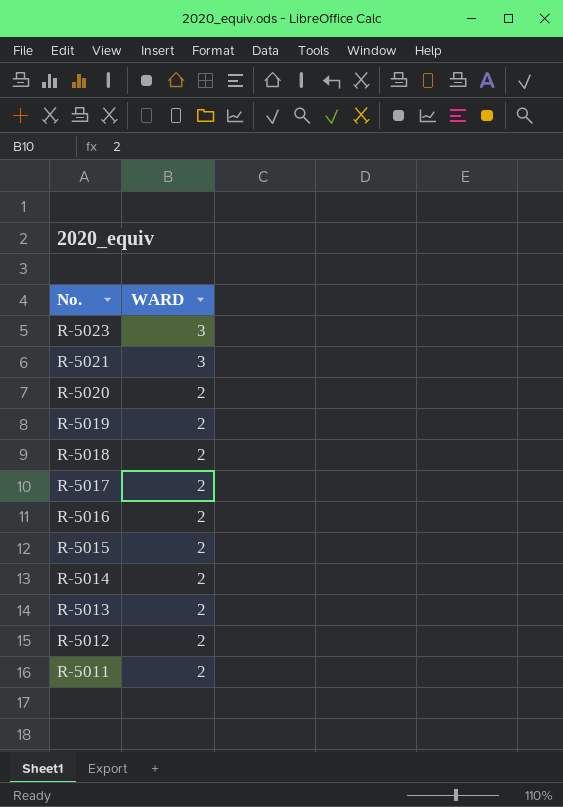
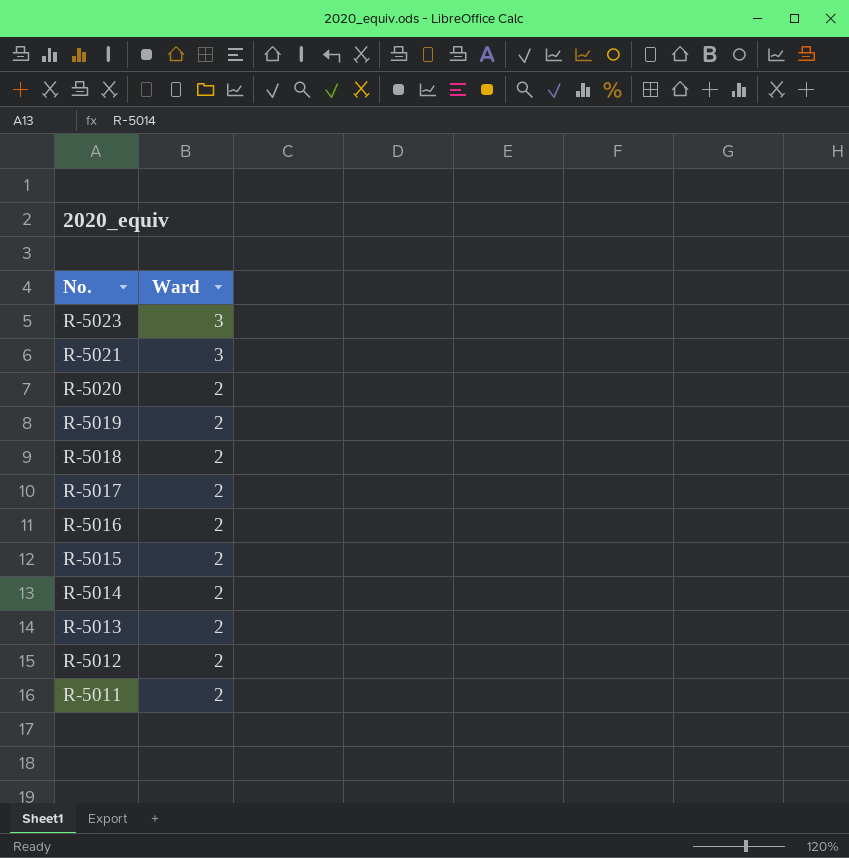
column name: WARD -> Ward

